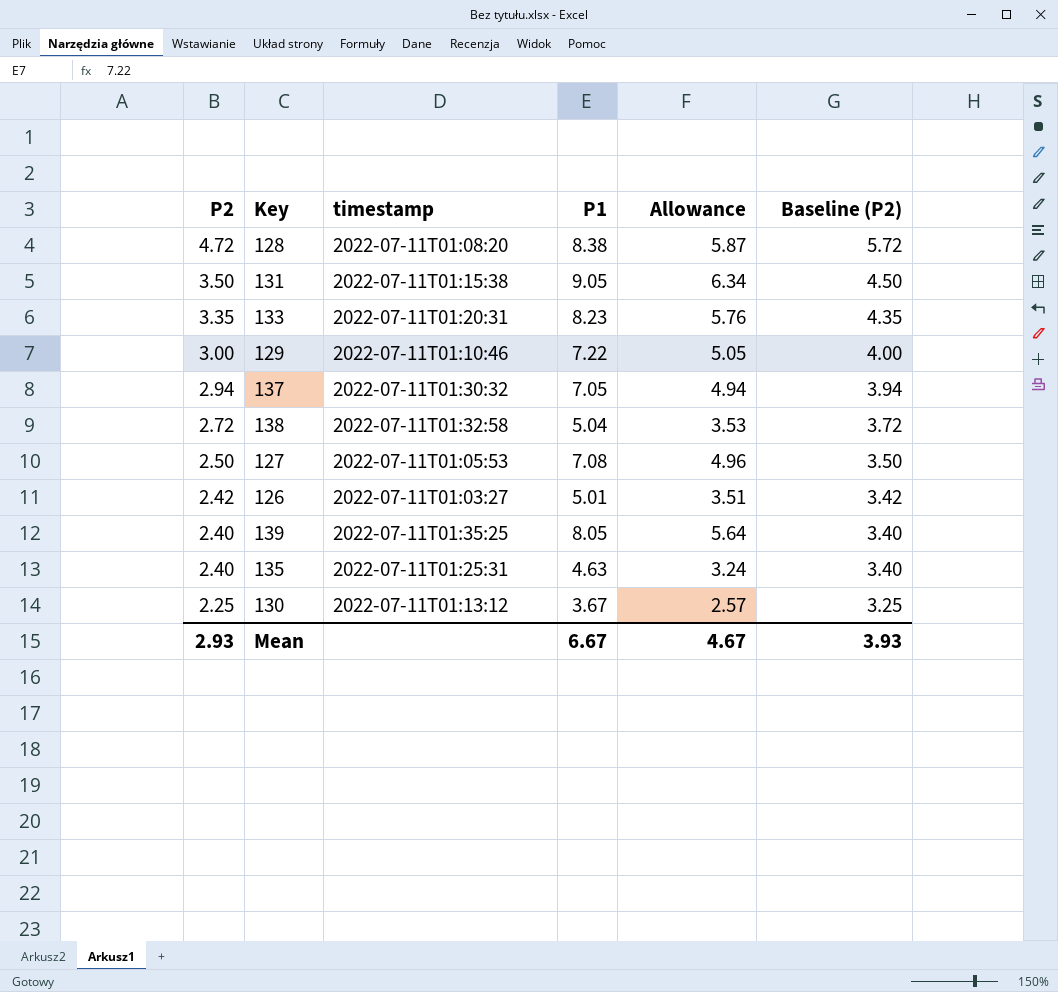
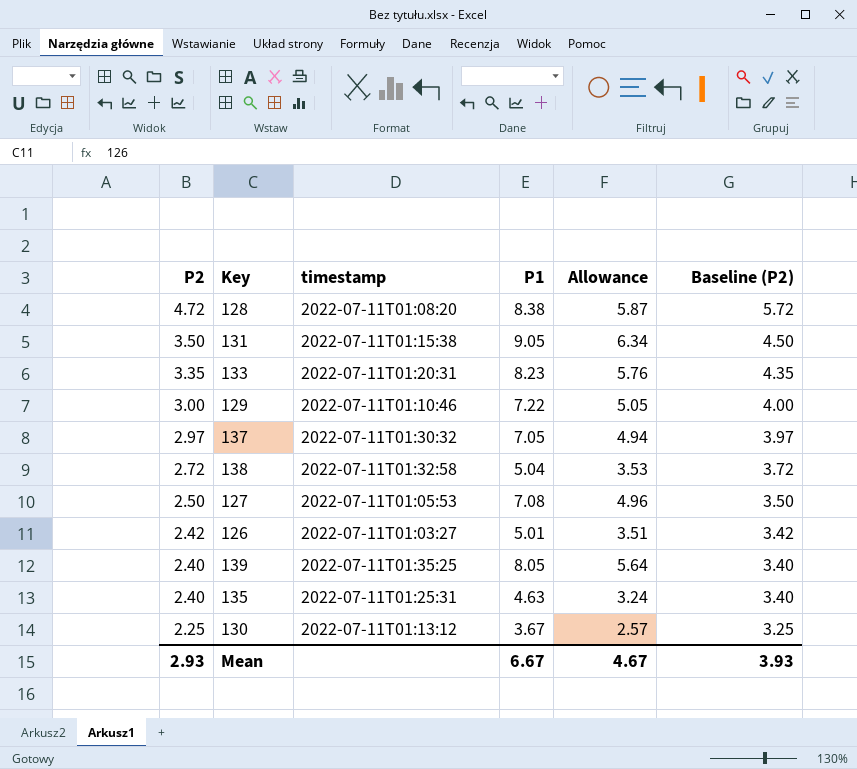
137 | P2: 2.94 -> 2.97
137 | Baseline (P2): 3.94 -> 3.97

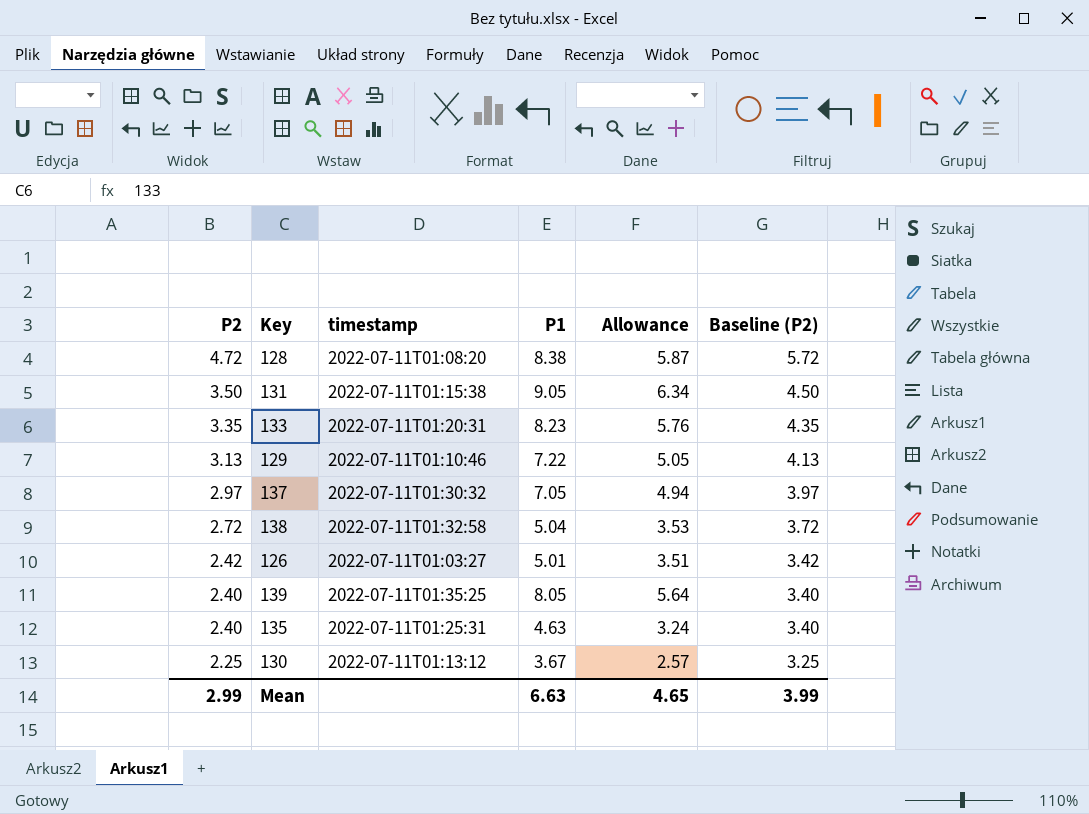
row 127: 2.50 | 2022-07-11T01:05:53 | 7.08 | 4.96 | 3.50 -> none
129 | P2: 3.00 -> 3.13
129 | Baseline (P2): 4.00 -> 4.13
Mean | P2: 2.93 -> 2.99
Mean | P1: 6.67 -> 6.63
Mean | Allowance: 4.67 -> 4.65
Mean | Baseline (P2): 3.93 -> 3.99

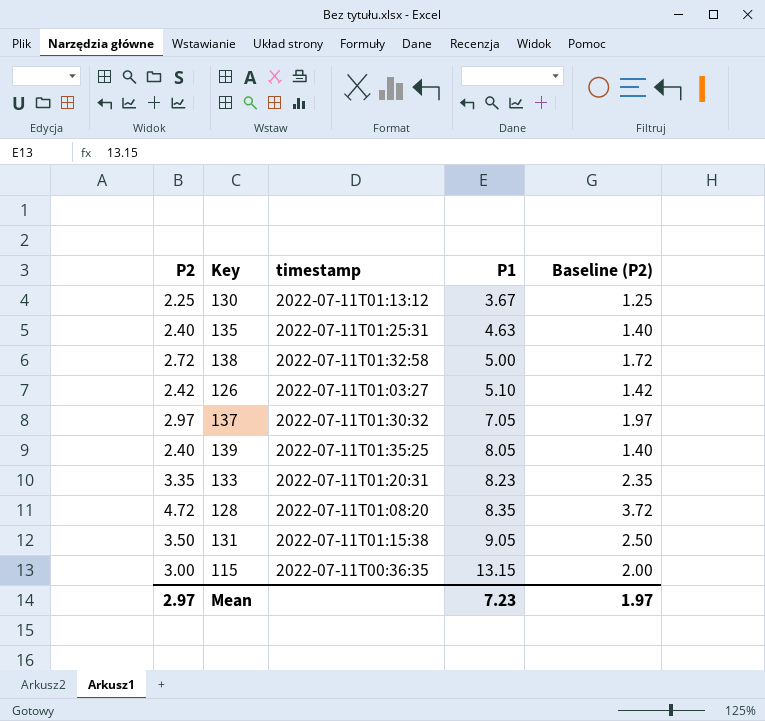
row order: P2 descending -> P1 ascending
column Allowance | formula: [P1] * 0.7 -> none
column Baseline (P2) | formula: [P2] + 1 -> [P2] - 1
row 129: 3.13 | 2022-07-11T01:10:46 | 7.22 | 5.05 | 4.13 -> none
138 | P1: 5.04 -> 5.00
126 | P1: 5.01 -> 5.10
128 | P1: 8.38 -> 8.35
row 115: none -> 3.00 | 2022-07-11T00:36:35 | 13.15 | 2.00
Mean | P2: 2.99 -> 2.97
Mean | P1: 6.63 -> 7.23
Mean | Baseline (P2): 3.99 -> 1.97

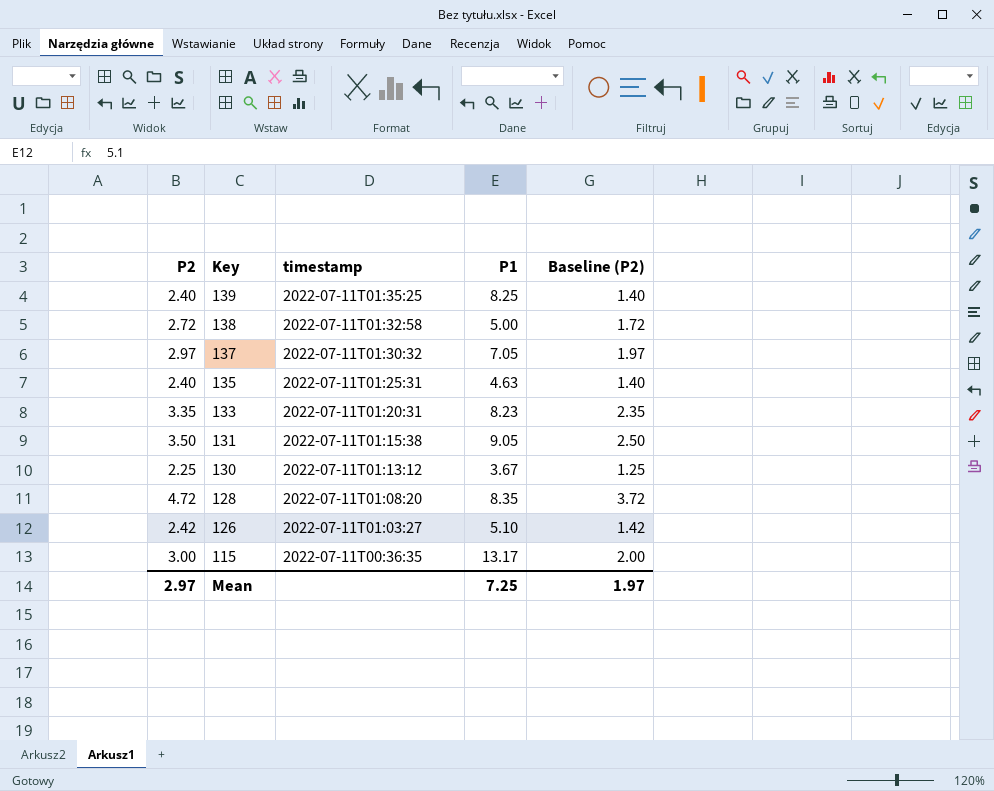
row order: P1 ascending -> Key descending
139 | P1: 8.05 -> 8.25
115 | P1: 13.15 -> 13.17
Mean | P1: 7.23 -> 7.25

